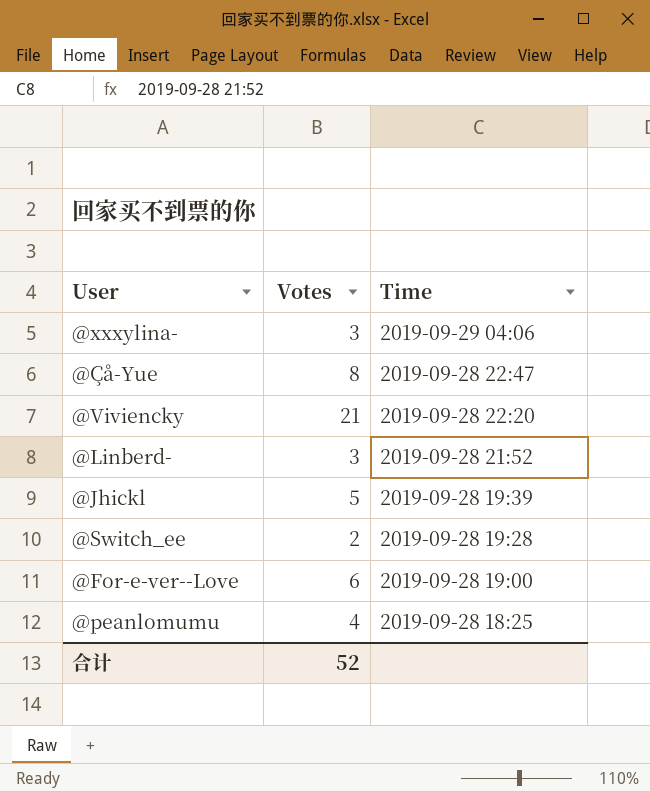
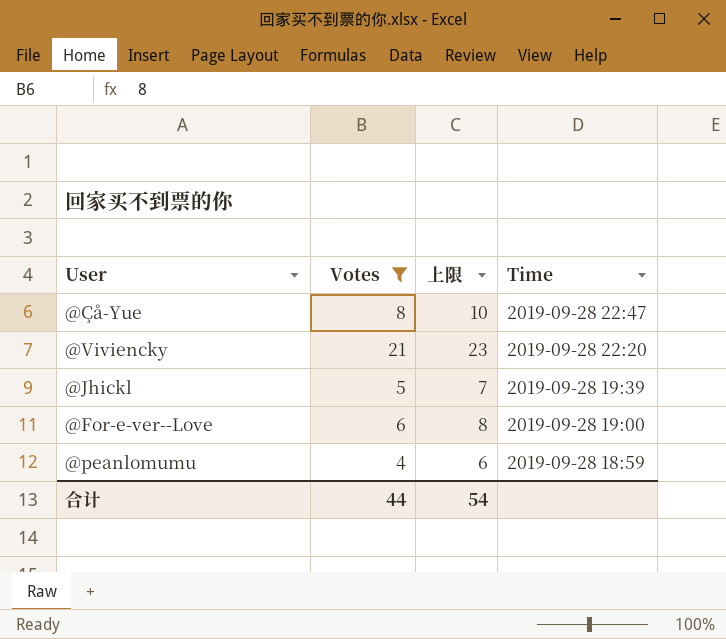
filter: none -> Votes >= 4
column 上限 | formula: none -> [Votes] + 2
@peanlomumu | Time: 2019-09-28 18:25 -> 2019-09-28 18:59
合计 | Votes: 52 -> 44

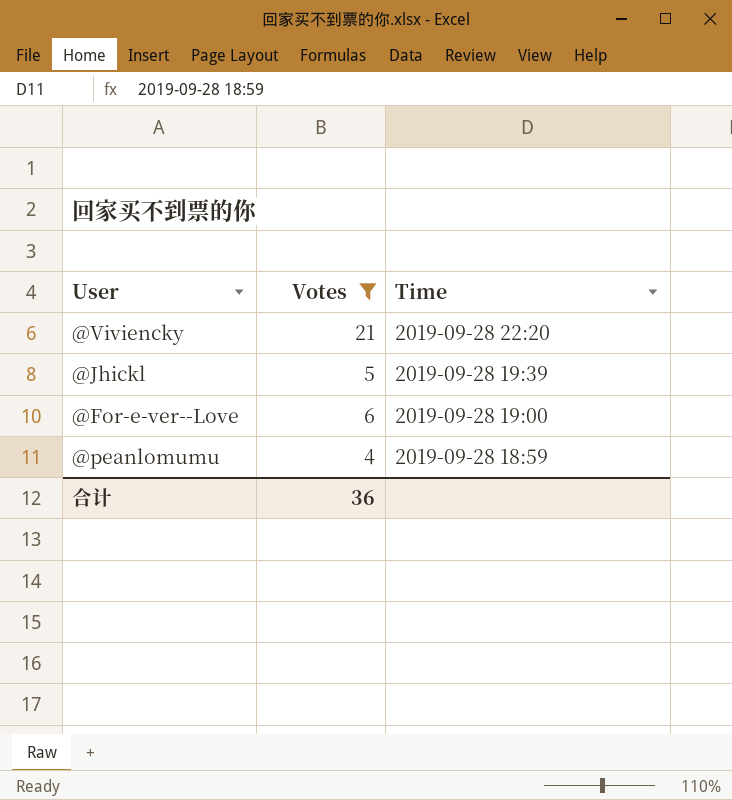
column 上限 | formula: [Votes] + 2 -> none
row @Çå-Yue: 8 | 10 | 2019-09-28 22:47 -> none
合计 | Votes: 44 -> 36

